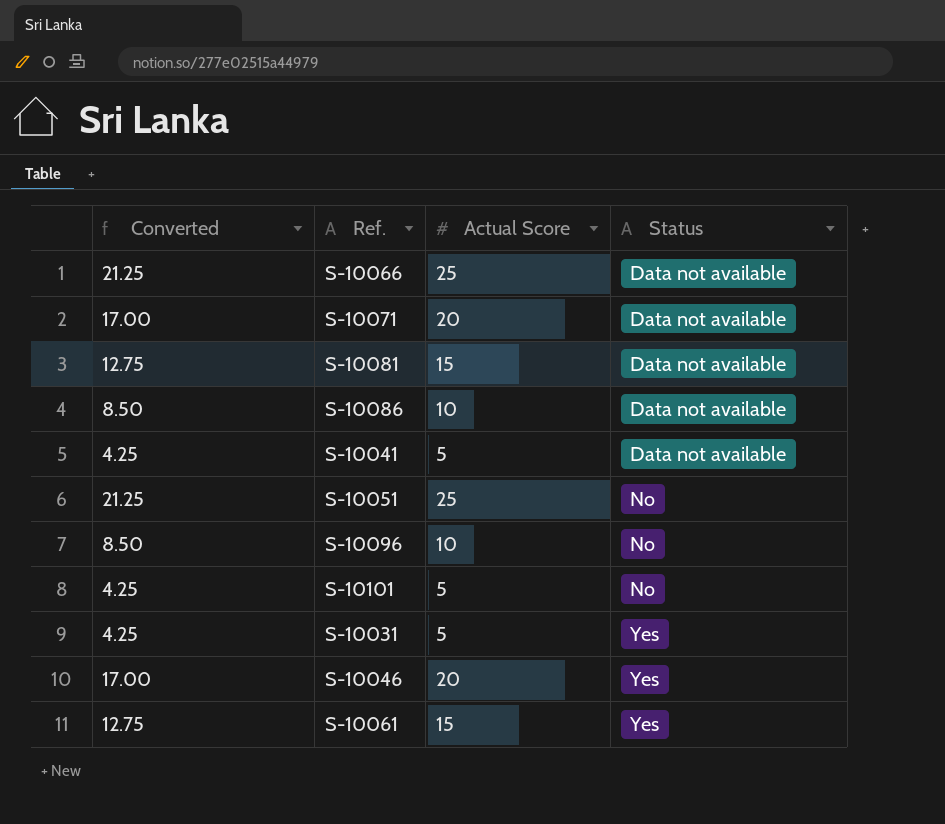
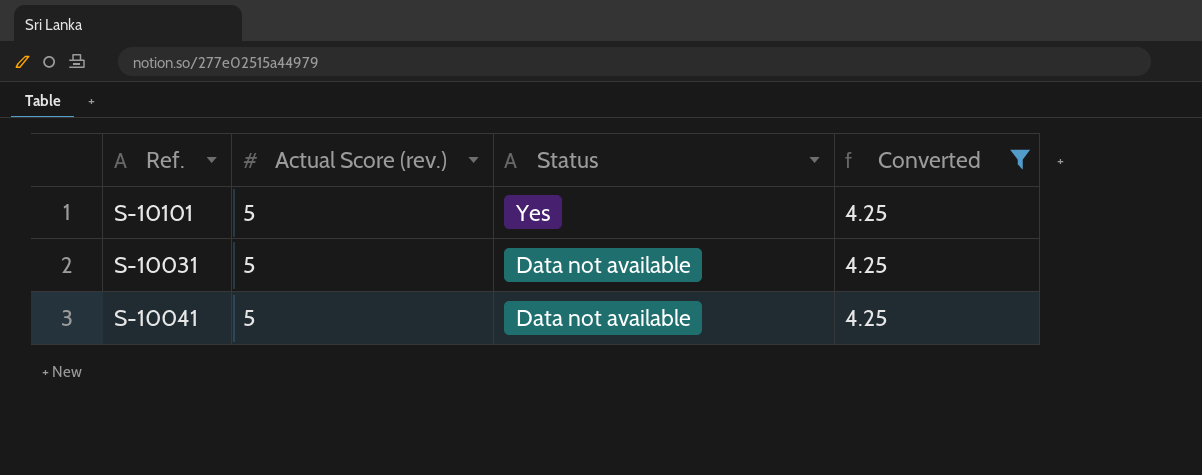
filter: none -> Converted = 4.25
row order: Status ascending -> Status descending
column name: Actual Score -> Actual Score (rev.)
column Converted | position: 1 -> 4
S-10101 | Status: No -> Yes
S-10031 | Status: Yes -> Data not available

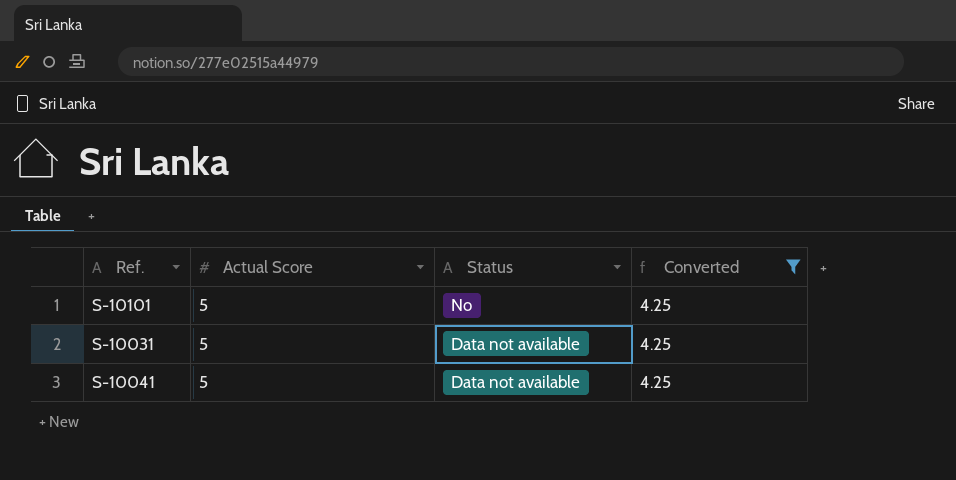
column name: Actual Score (rev.) -> Actual Score
S-10101 | Status: Yes -> No

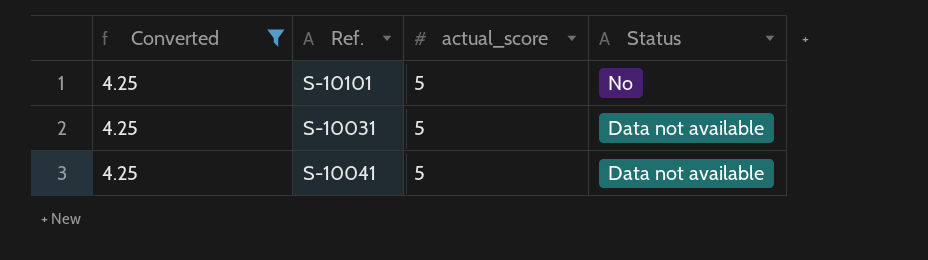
column Converted | position: 4 -> 1
column name: Actual Score -> actual_score

